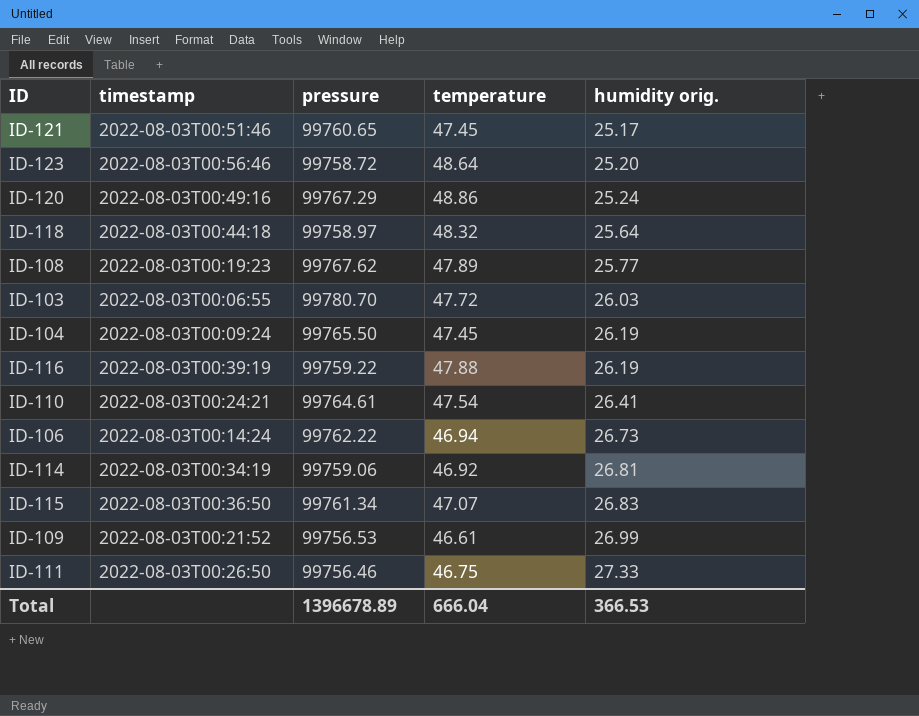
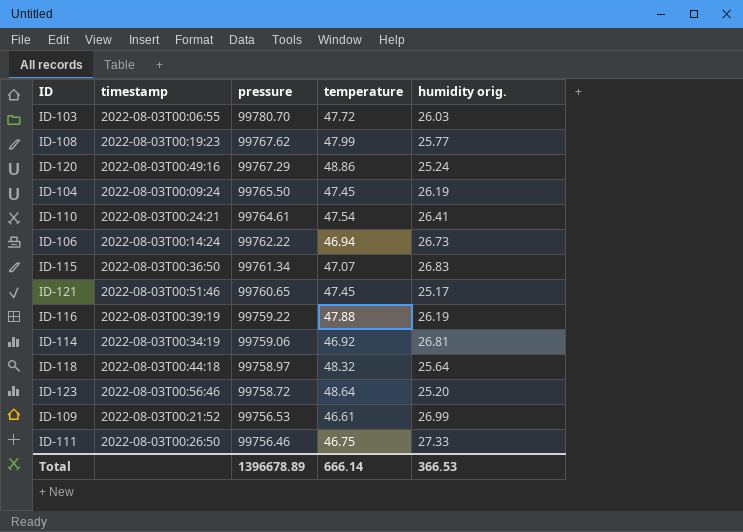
row order: humidity orig. ascending -> pressure descending
ID-108 | temperature: 47.89 -> 47.99
Total | temperature: 666.04 -> 666.14

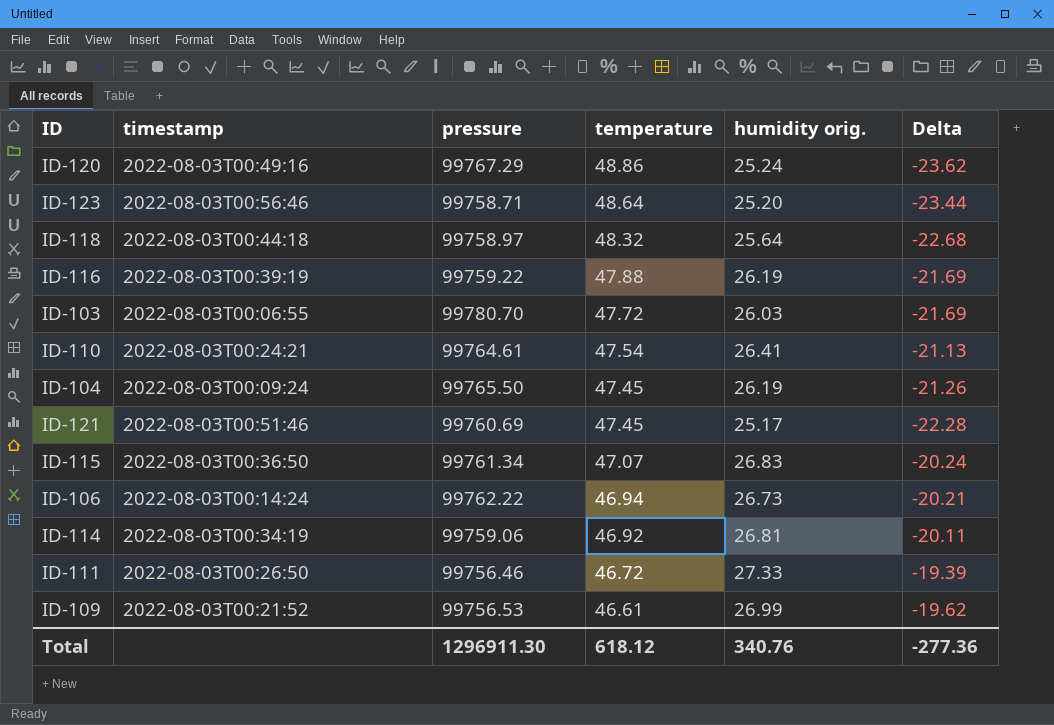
row order: pressure descending -> temperature descending
column Delta | formula: none -> [humidity orig.] - [temperature]
row ID-108: 2022-08-03T00:19:23 | 99767.62 | 47.99 | 25.77 -> none
ID-123 | pressure: 99758.72 -> 99758.71
ID-121 | pressure: 99760.65 -> 99760.69
ID-111 | temperature: 46.75 -> 46.72
Total | pressure: 1396678.89 -> 1296911.30
Total | temperature: 666.14 -> 618.12
Total | humidity orig.: 366.53 -> 340.76

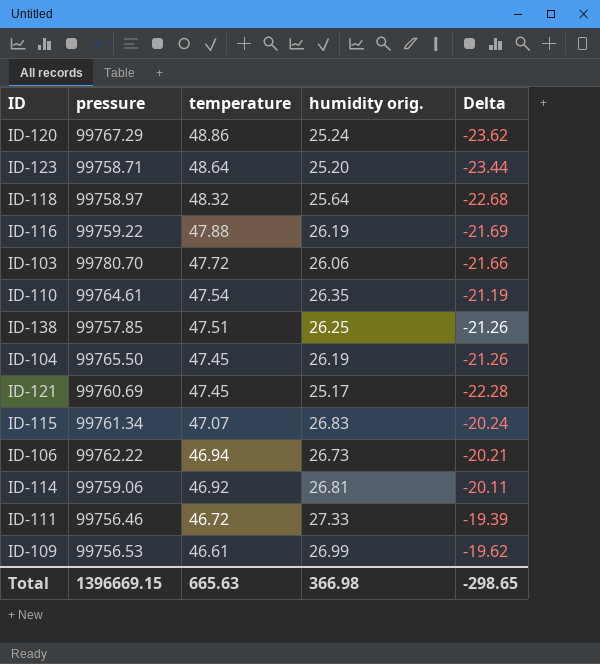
column timestamp | position: 2 -> none
ID-103 | humidity orig.: 26.03 -> 26.06
ID-103 | Delta: -21.69 -> -21.66
ID-110 | humidity orig.: 26.41 -> 26.35
ID-110 | Delta: -21.13 -> -21.19
row ID-138: none -> 99757.85 | 47.51 | 26.25 | -21.26
Total | pressure: 1296911.30 -> 1396669.15
Total | temperature: 618.12 -> 665.63
Total | humidity orig.: 340.76 -> 366.98
Total | Delta: -277.36 -> -298.65

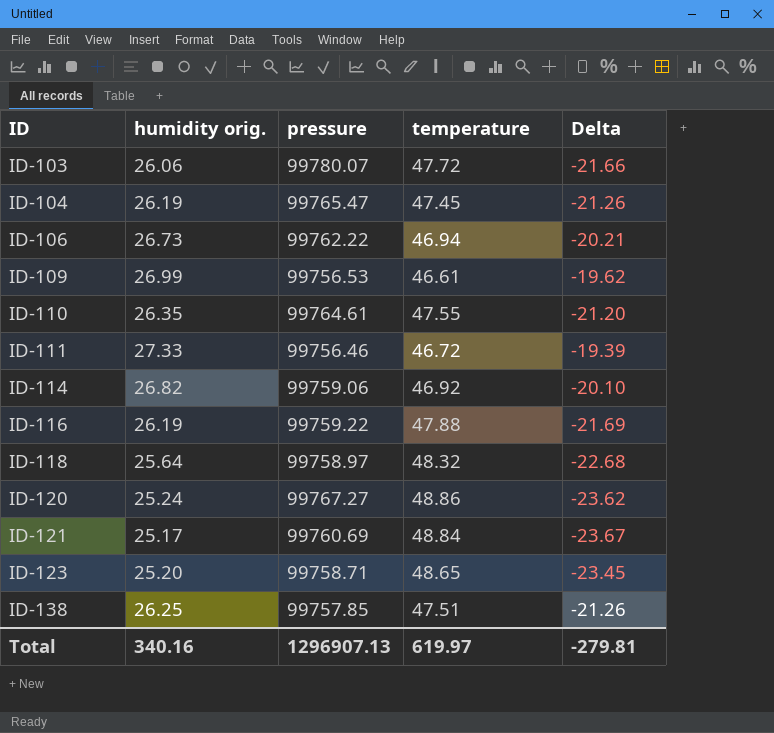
row order: temperature descending -> ID ascending
column humidity orig. | position: 4 -> 2
row ID-115: 99761.34 | 47.07 | 26.83 | -20.24 -> none
ID-103 | pressure: 99780.70 -> 99780.07
ID-104 | pressure: 99765.50 -> 99765.47
ID-110 | temperature: 47.54 -> 47.55
ID-110 | Delta: -21.19 -> -21.20
ID-114 | humidity orig.: 26.81 -> 26.82
ID-114 | Delta: -20.11 -> -20.10
ID-120 | pressure: 99767.29 -> 99767.27
ID-121 | temperature: 47.45 -> 48.84
ID-121 | Delta: -22.28 -> -23.67
ID-123 | temperature: 48.64 -> 48.65
ID-123 | Delta: -23.44 -> -23.45
Total | humidity orig.: 366.98 -> 340.16
Total | pressure: 1396669.15 -> 1296907.13
Total | temperature: 665.63 -> 619.97
Total | Delta: -298.65 -> -279.81

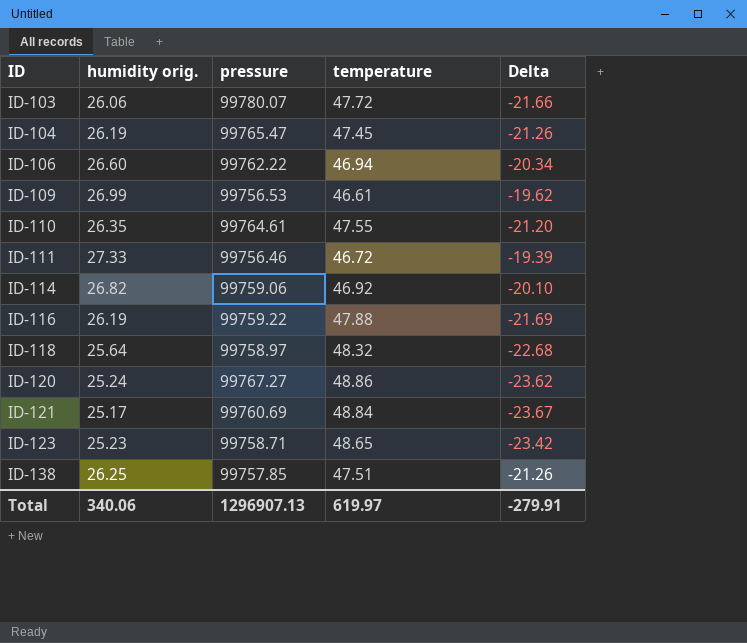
ID-106 | humidity orig.: 26.73 -> 26.60
ID-106 | Delta: -20.21 -> -20.34
ID-123 | humidity orig.: 25.20 -> 25.23
ID-123 | Delta: -23.45 -> -23.42
Total | humidity orig.: 340.16 -> 340.06
Total | Delta: -279.81 -> -279.91

